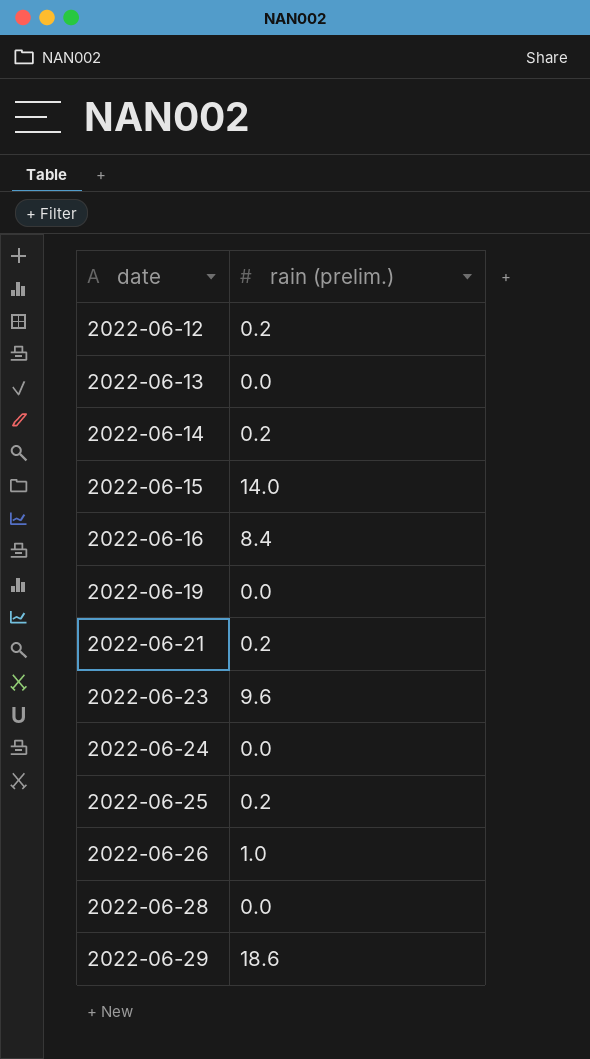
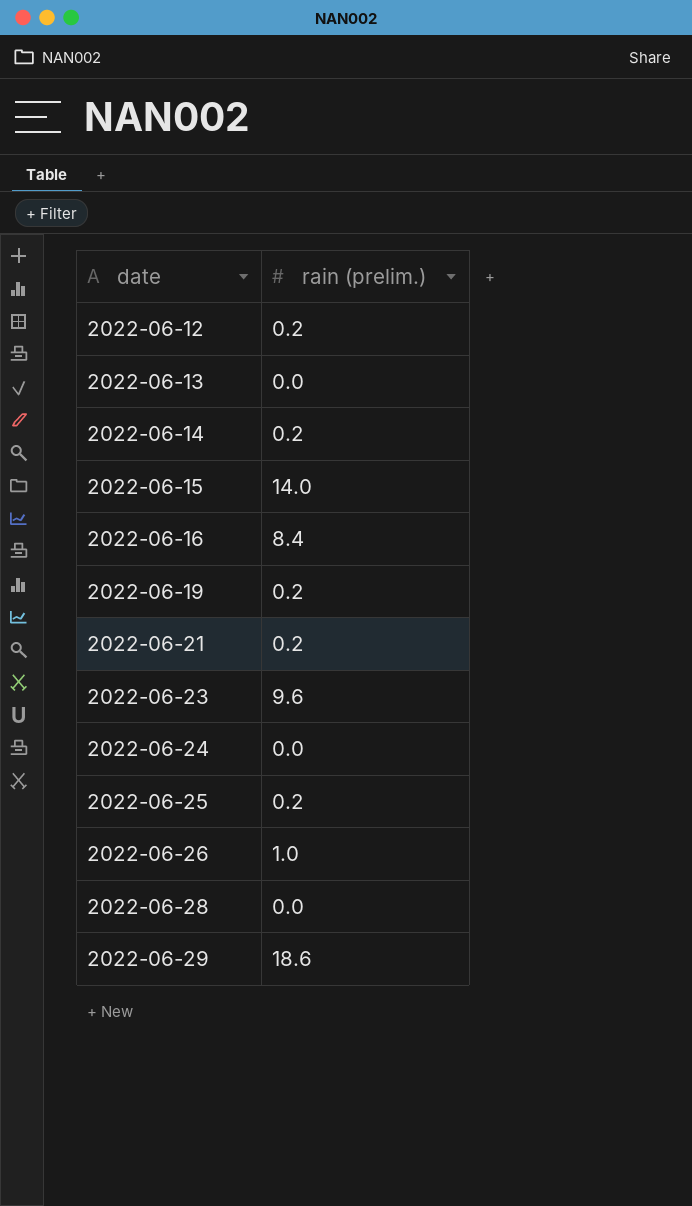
2022-06-19 | rain (prelim.): 0.0 -> 0.2

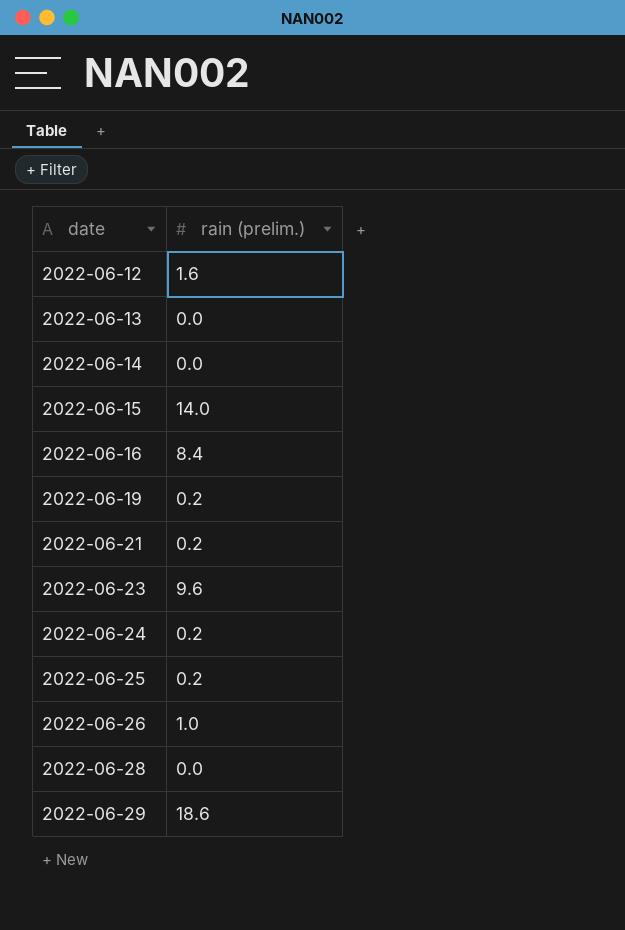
2022-06-12 | rain (prelim.): 0.2 -> 1.6
2022-06-14 | rain (prelim.): 0.2 -> 0.0
2022-06-24 | rain (prelim.): 0.0 -> 0.2

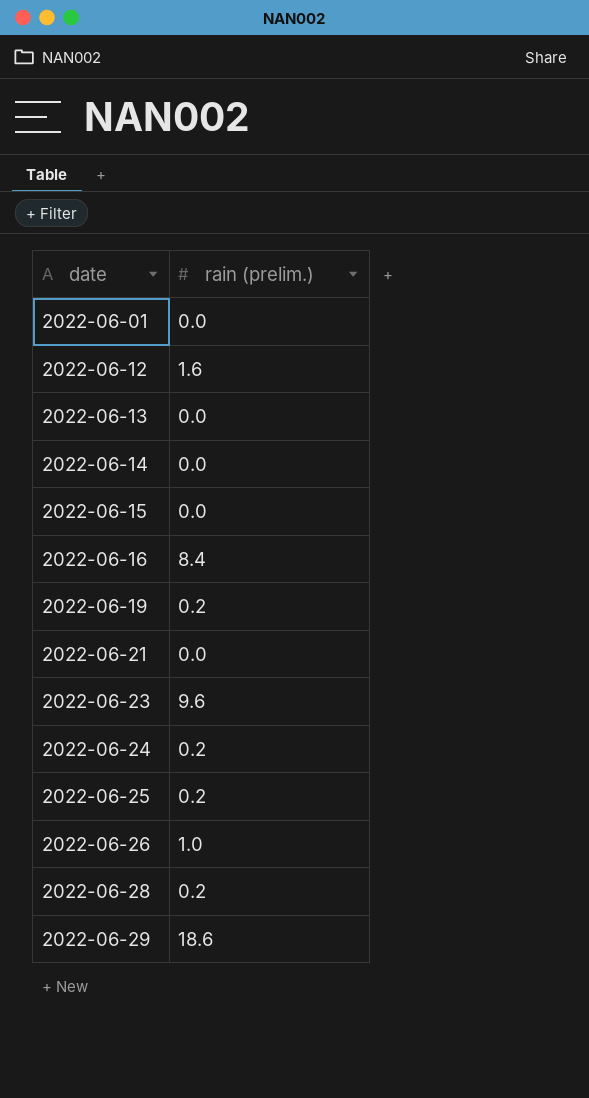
row 2022-06-01: none -> 0.0
2022-06-15 | rain (prelim.): 14.0 -> 0.0
2022-06-21 | rain (prelim.): 0.2 -> 0.0
2022-06-28 | rain (prelim.): 0.0 -> 0.2

